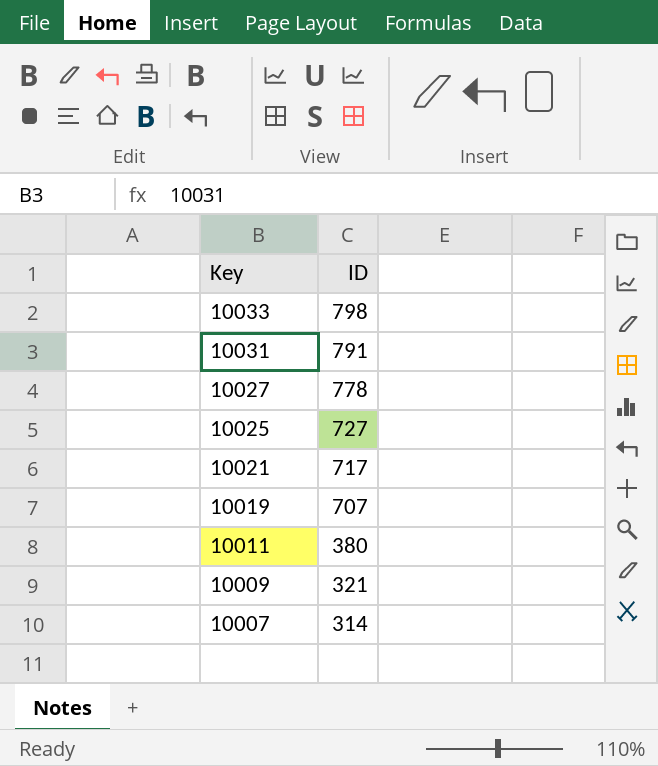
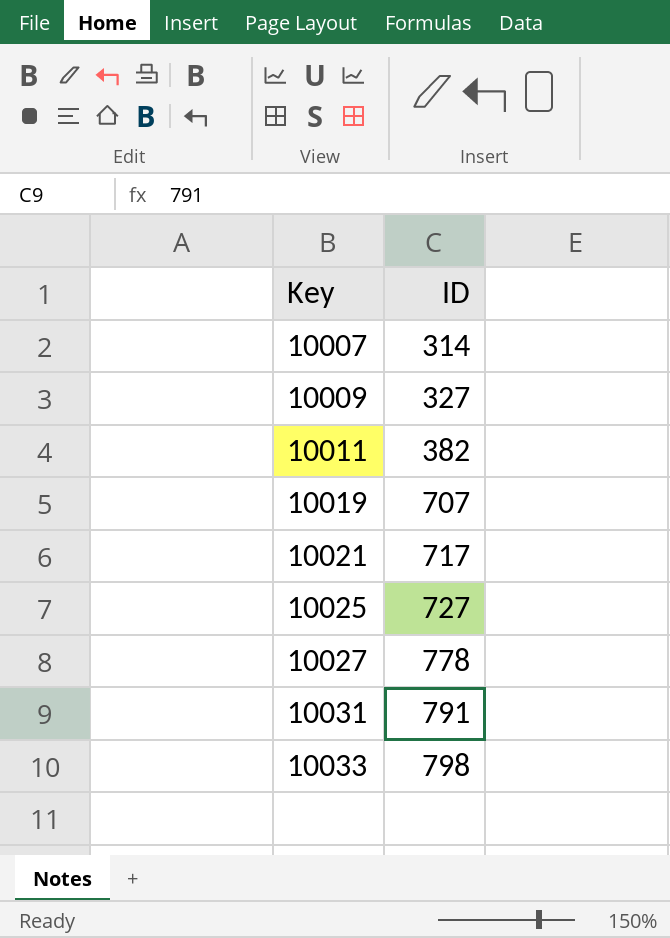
row order: Key descending -> Key ascending
10009 | ID: 321 -> 327
10011 | ID: 380 -> 382

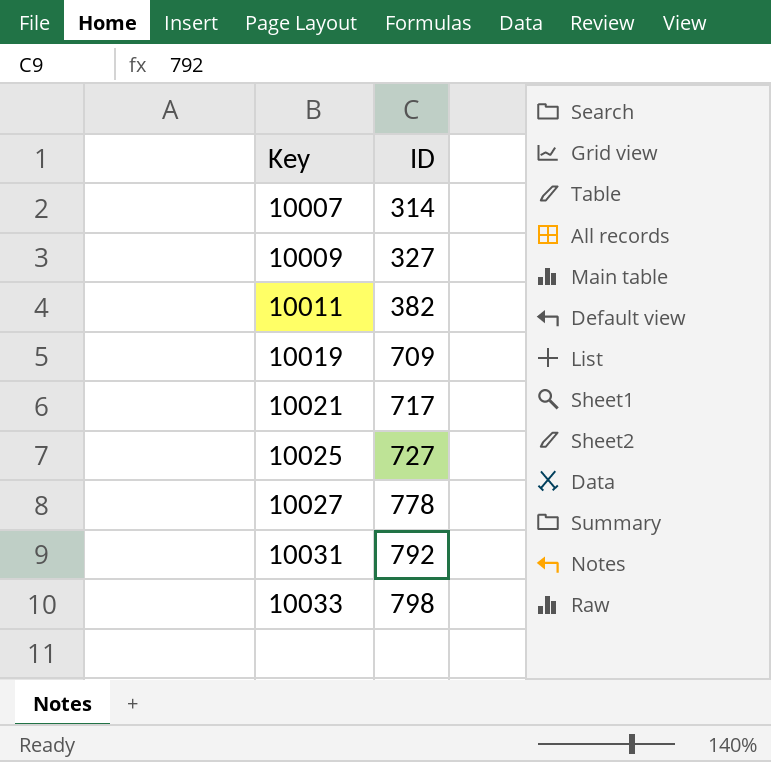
10019 | ID: 707 -> 709
10031 | ID: 791 -> 792

